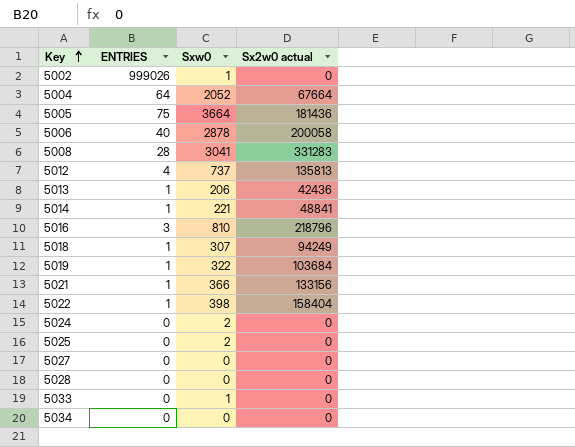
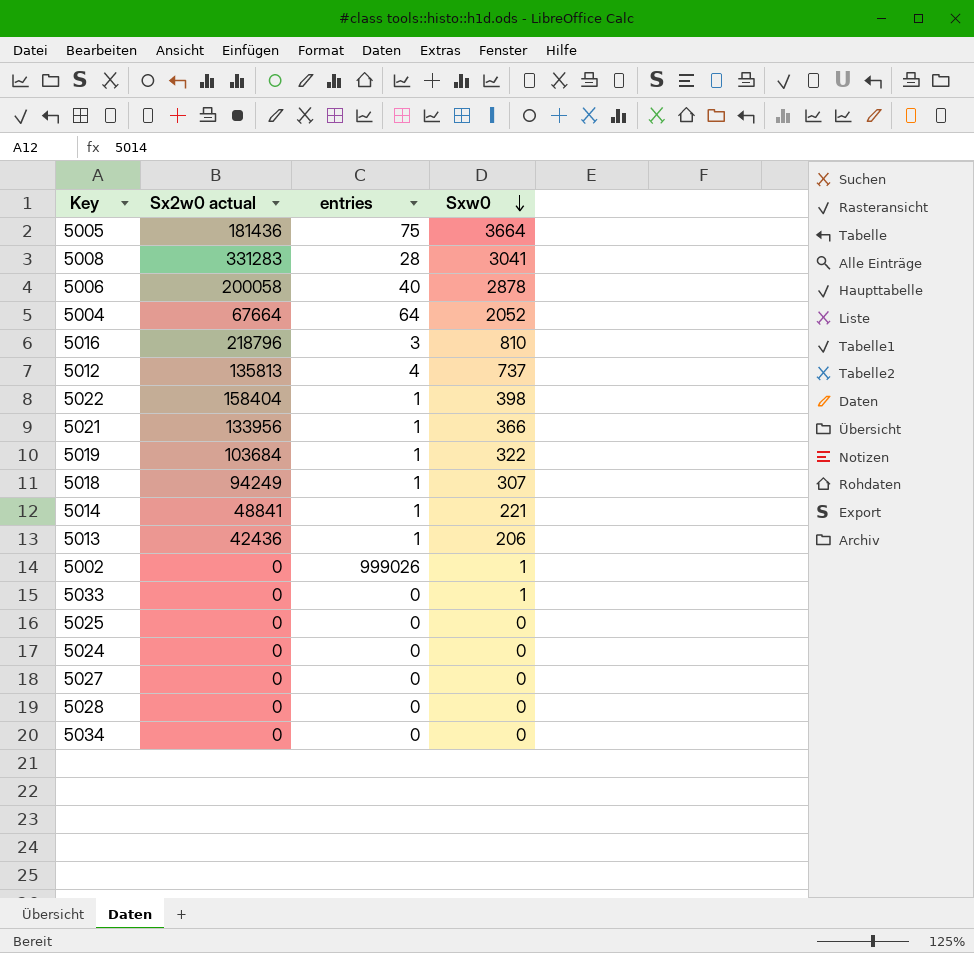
row order: Key ascending -> Sxw0 descending
column Sx2w0 actual | position: 4 -> 2
column name: ENTRIES -> entries
5021 | Sx2w0 actual: 133156 -> 133956
5025 | Sxw0: 2 -> 0
5024 | Sxw0: 2 -> 0

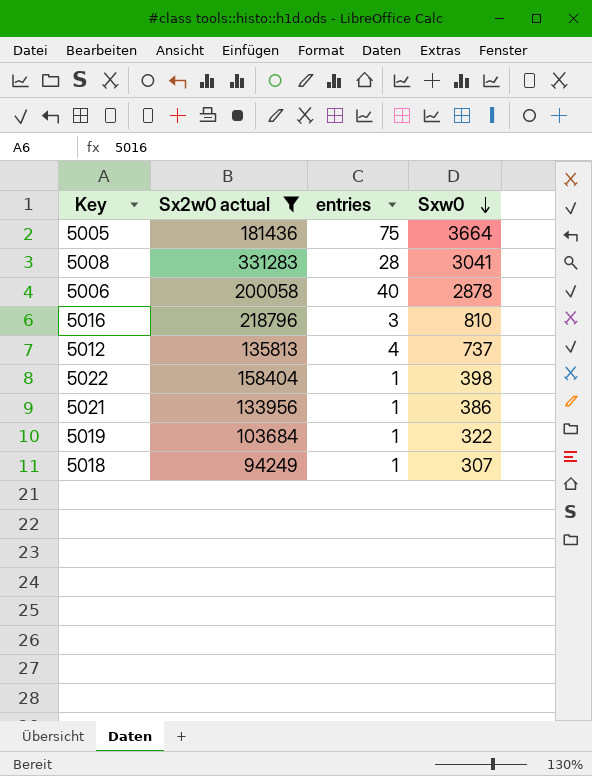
filter: none -> Sx2w0 actual >= 94249
5021 | Sxw0: 366 -> 386

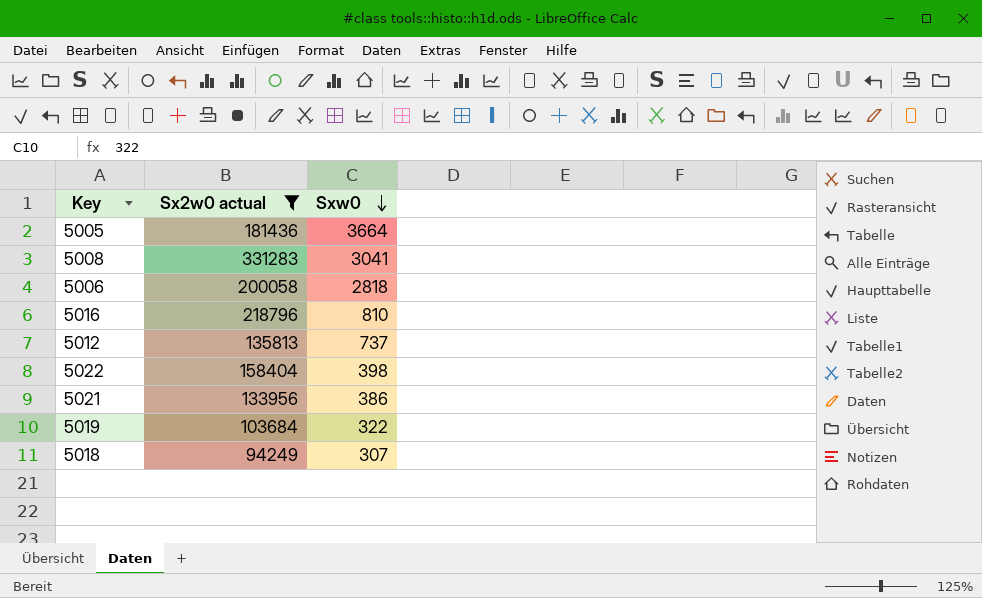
column entries | position: 3 -> none
5006 | Sxw0: 2878 -> 2818

